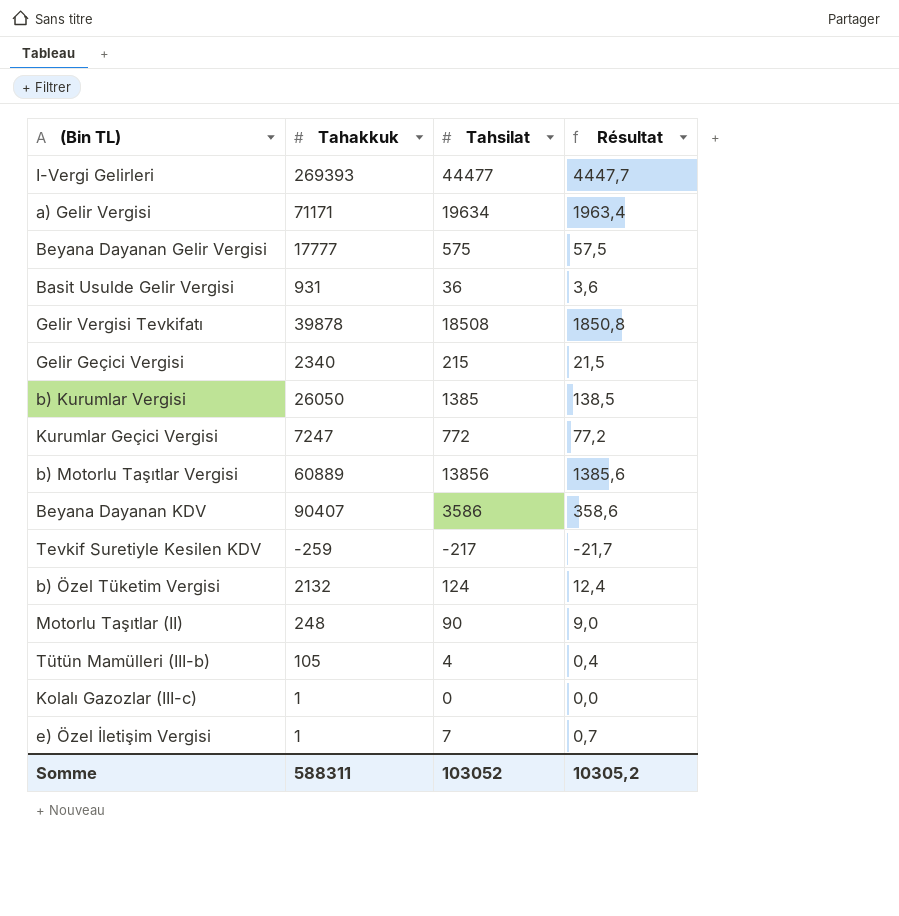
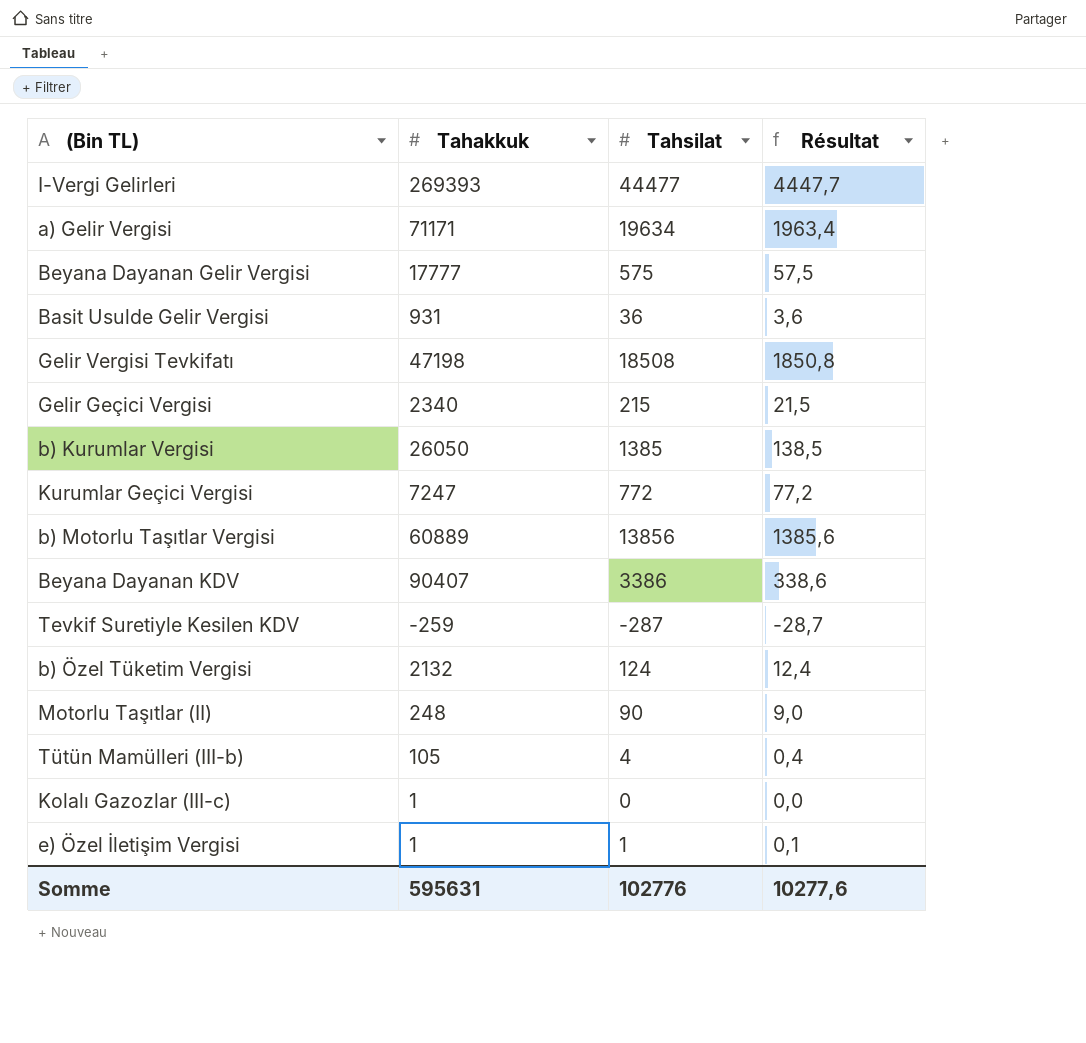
Gelir Vergisi Tevkifatı | Tahakkuk: 39878 -> 47198
Beyana Dayanan KDV | Tahsilat: 3586 -> 3386
Beyana Dayanan KDV | Résultat: 358,6 -> 338,6
Tevkif Suretiyle Kesilen KDV | Tahsilat: -217 -> -287
Tevkif Suretiyle Kesilen KDV | Résultat: -21,7 -> -28,7
e) Özel İletişim Vergisi | Tahsilat: 7 -> 1
e) Özel İletişim Vergisi | Résultat: 0,7 -> 0,1
Somme | Tahakkuk: 588311 -> 595631
Somme | Tahsilat: 103052 -> 102776
Somme | Résultat: 10305,2 -> 10277,6

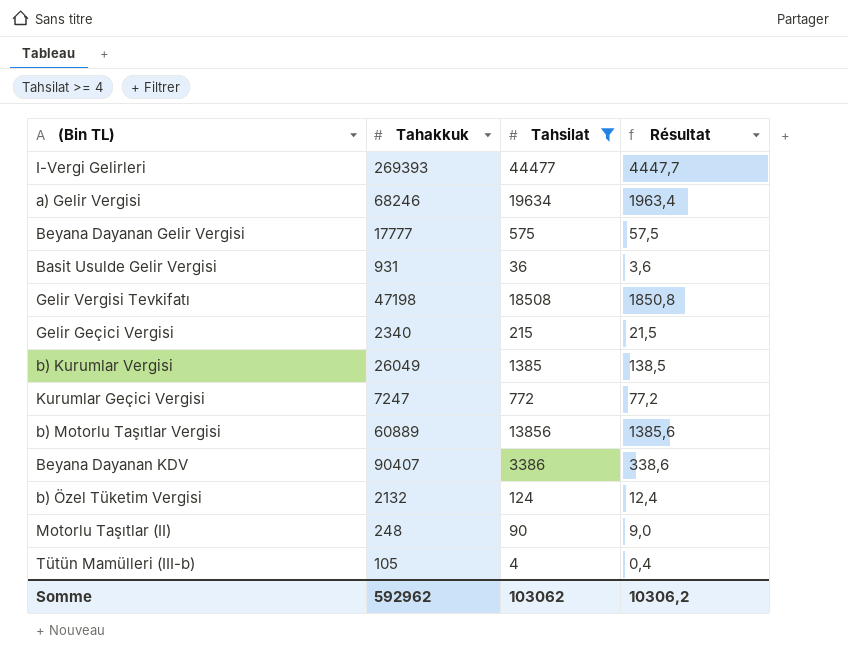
filter: none -> Tahsilat >= 4
a) Gelir Vergisi | Tahakkuk: 71171 -> 68246
b) Kurumlar Vergisi | Tahakkuk: 26050 -> 26049
Somme | Tahakkuk: 595631 -> 592962
Somme | Tahsilat: 102776 -> 103062
Somme | Résultat: 10277,6 -> 10306,2

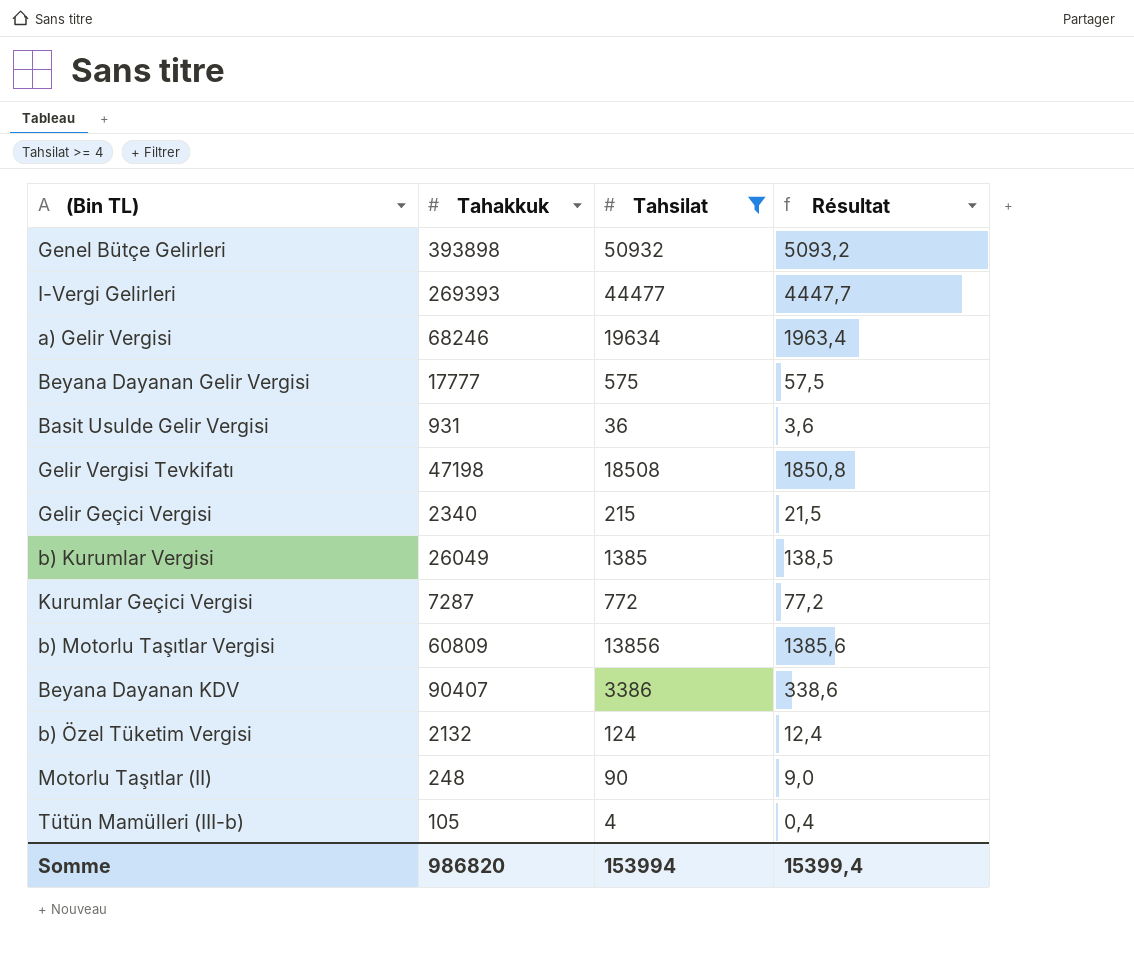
row Genel Bütçe Gelirleri: none -> 393898 | 50932 | 5093,2
Kurumlar Geçici Vergisi | Tahakkuk: 7247 -> 7287
b) Motorlu Taşıtlar Vergisi | Tahakkuk: 60889 -> 60809
Somme | Tahakkuk: 592962 -> 986820
Somme | Tahsilat: 103062 -> 153994
Somme | Résultat: 10306,2 -> 15399,4

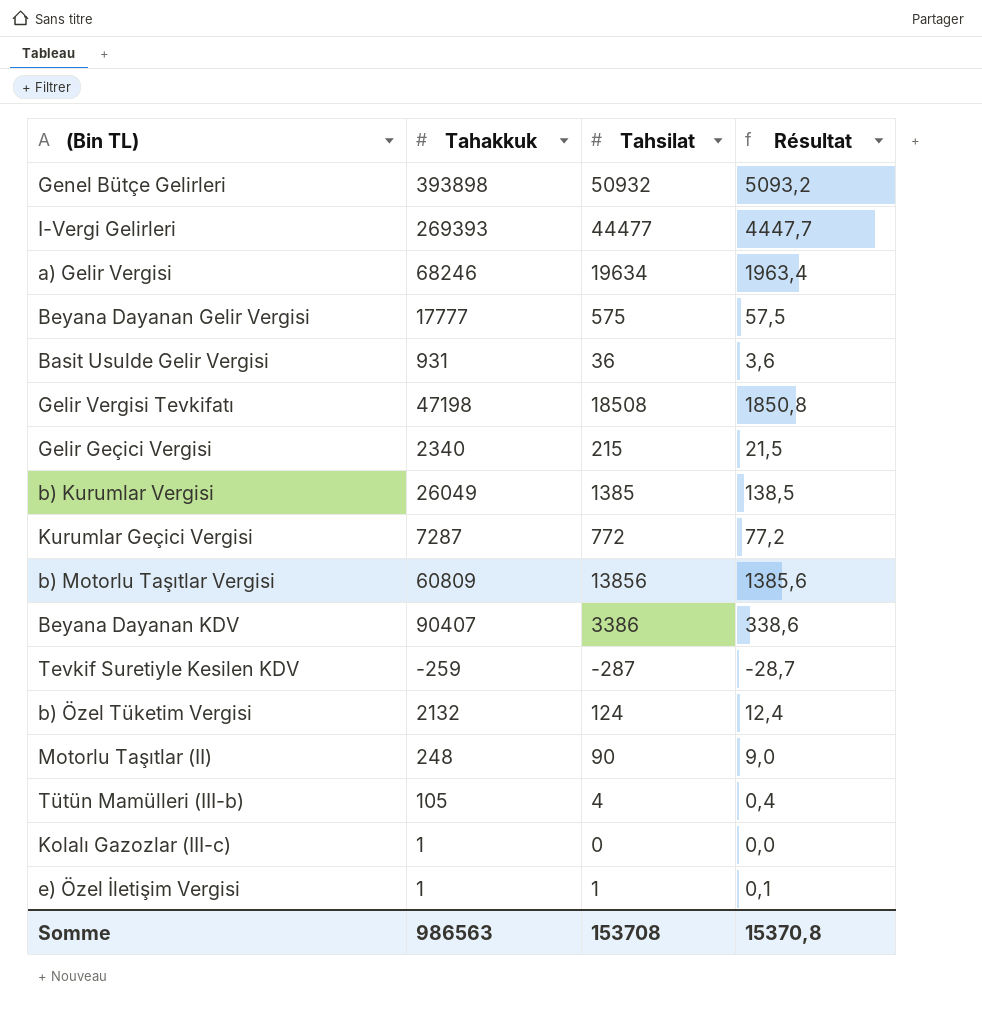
filter: Tahsilat >= 4 -> none
Somme | Tahakkuk: 986820 -> 986563
Somme | Tahsilat: 153994 -> 153708
Somme | Résultat: 15399,4 -> 15370,8

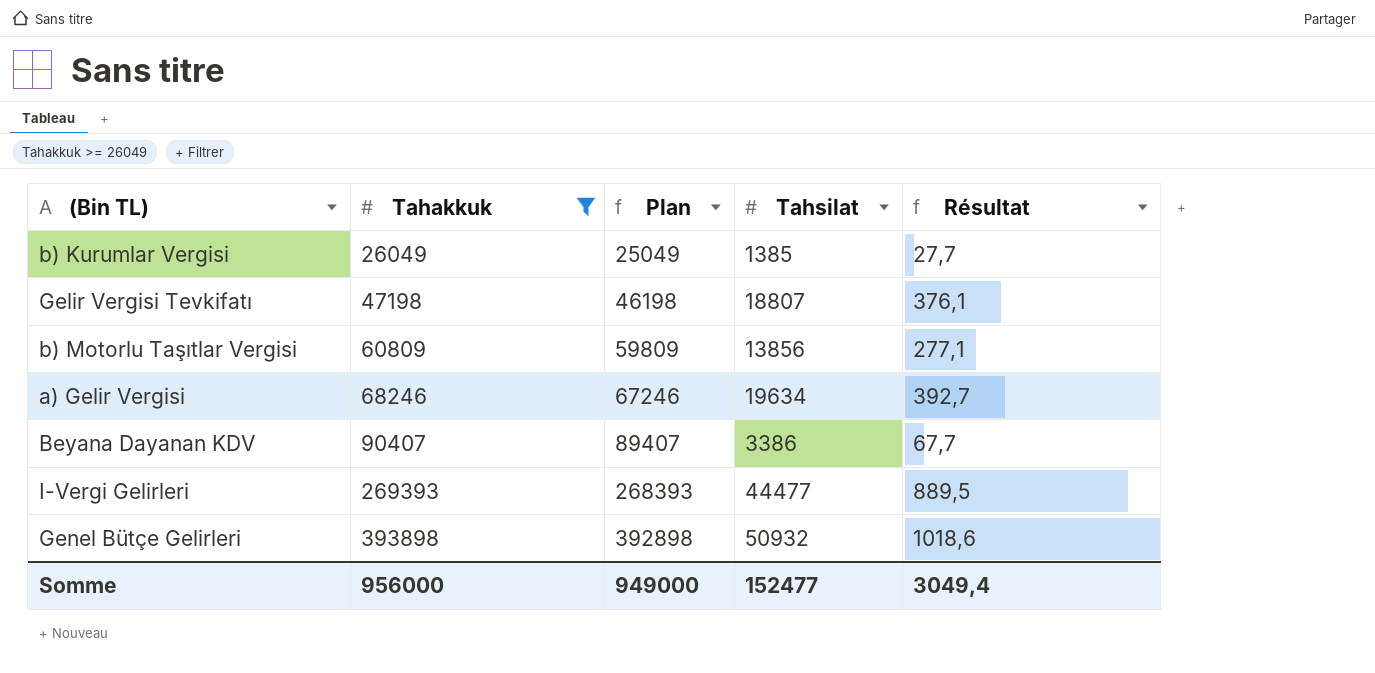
filter: none -> Tahakkuk >= 26049
row order: none -> Tahakkuk ascending
column Plan | formula: none -> [Tahakkuk] - 1000
column Résultat | formula: [Tahsilat] * 0,1 -> [Tahsilat] * 0,02
Gelir Vergisi Tevkifatı | Tahsilat: 18508 -> 18807
Somme | Tahakkuk: 986563 -> 956000
Somme | Tahsilat: 153708 -> 152477
Somme | Résultat: 15370,8 -> 3049,4

